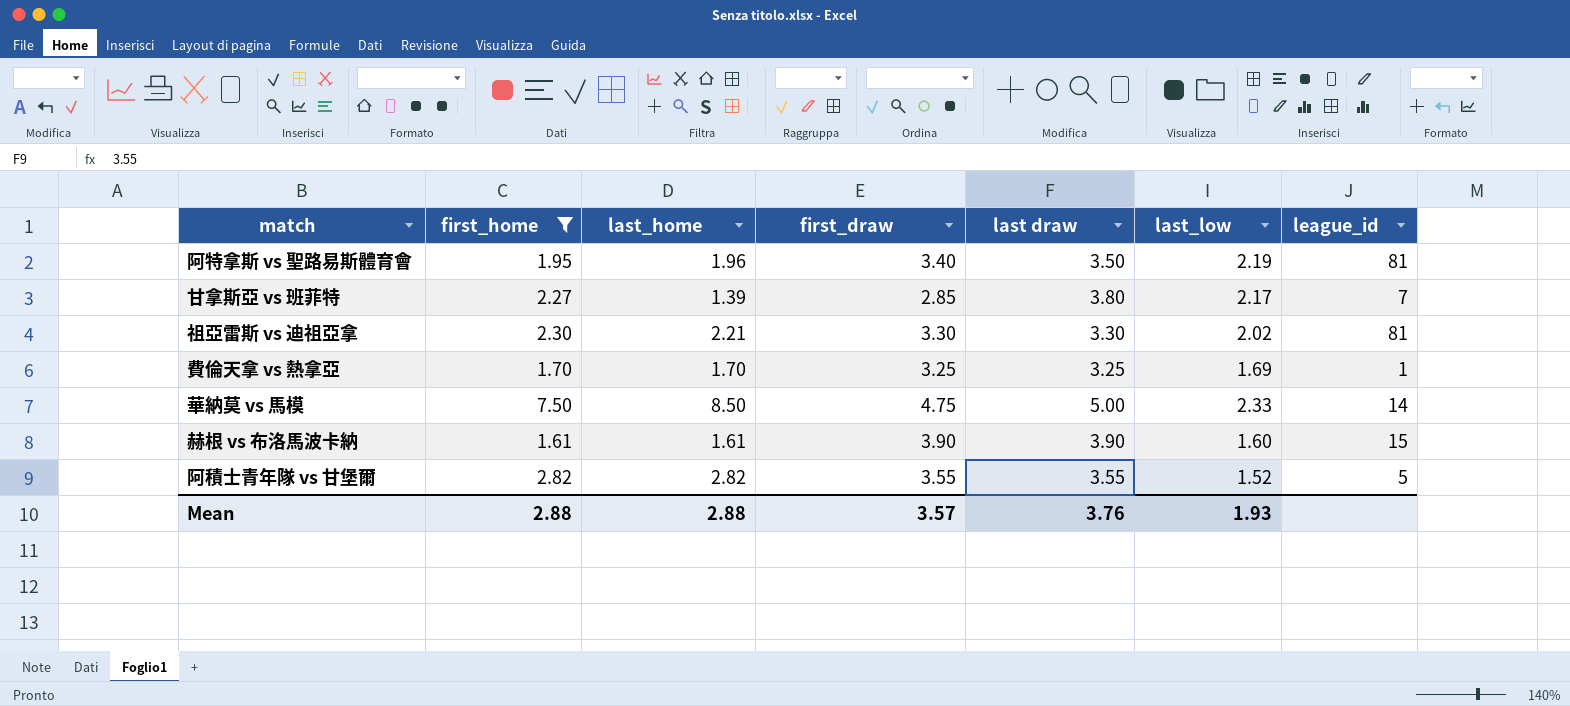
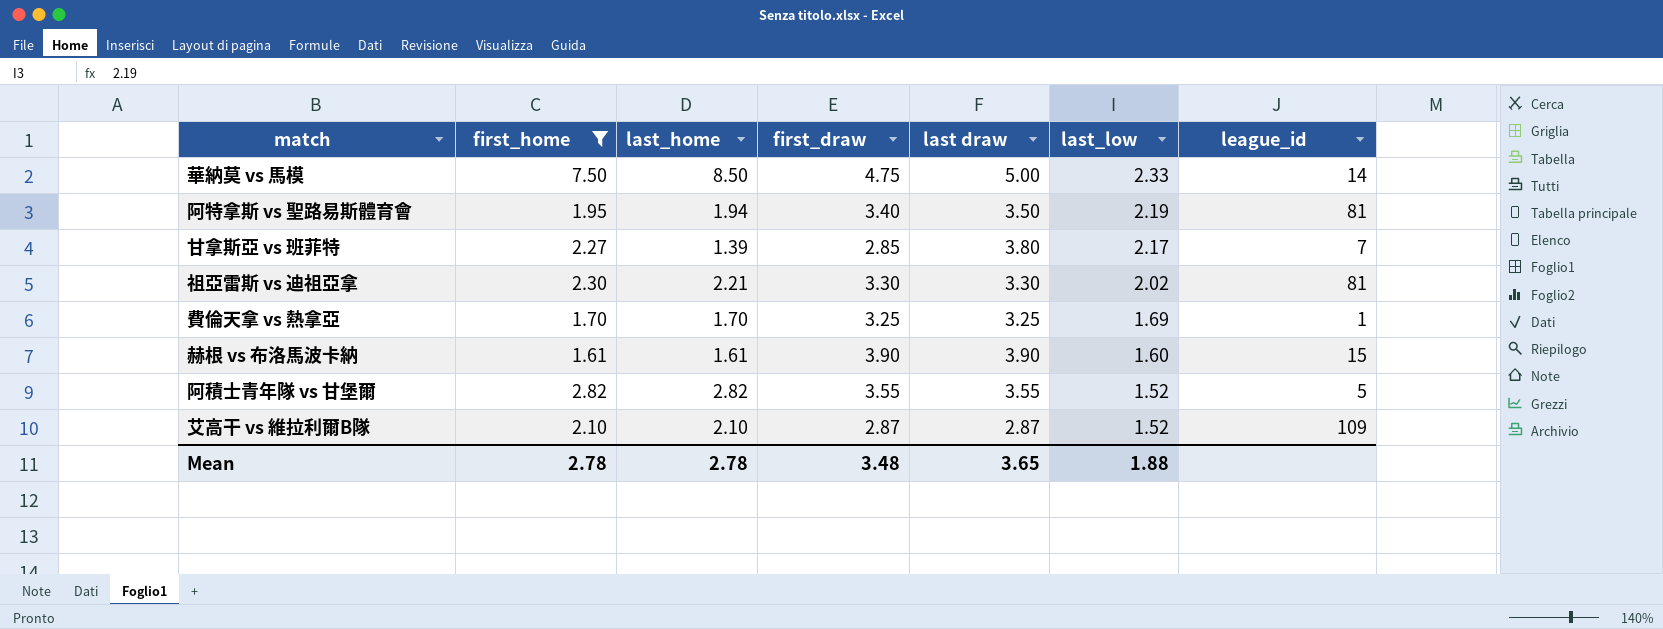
row order: none -> last_low descending
阿特拿斯 vs 聖路易斯體育會 | last_home: 1.96 -> 1.94
row 艾高干 vs 維拉利爾B隊: none -> 2.10 | 2.10 | 2.87 | 2.87 | 1.52 | 109
Mean | first_home: 2.88 -> 2.78
Mean | last_home: 2.88 -> 2.78
Mean | first_draw: 3.57 -> 3.48
Mean | last draw: 3.76 -> 3.65
Mean | last_low: 1.93 -> 1.88

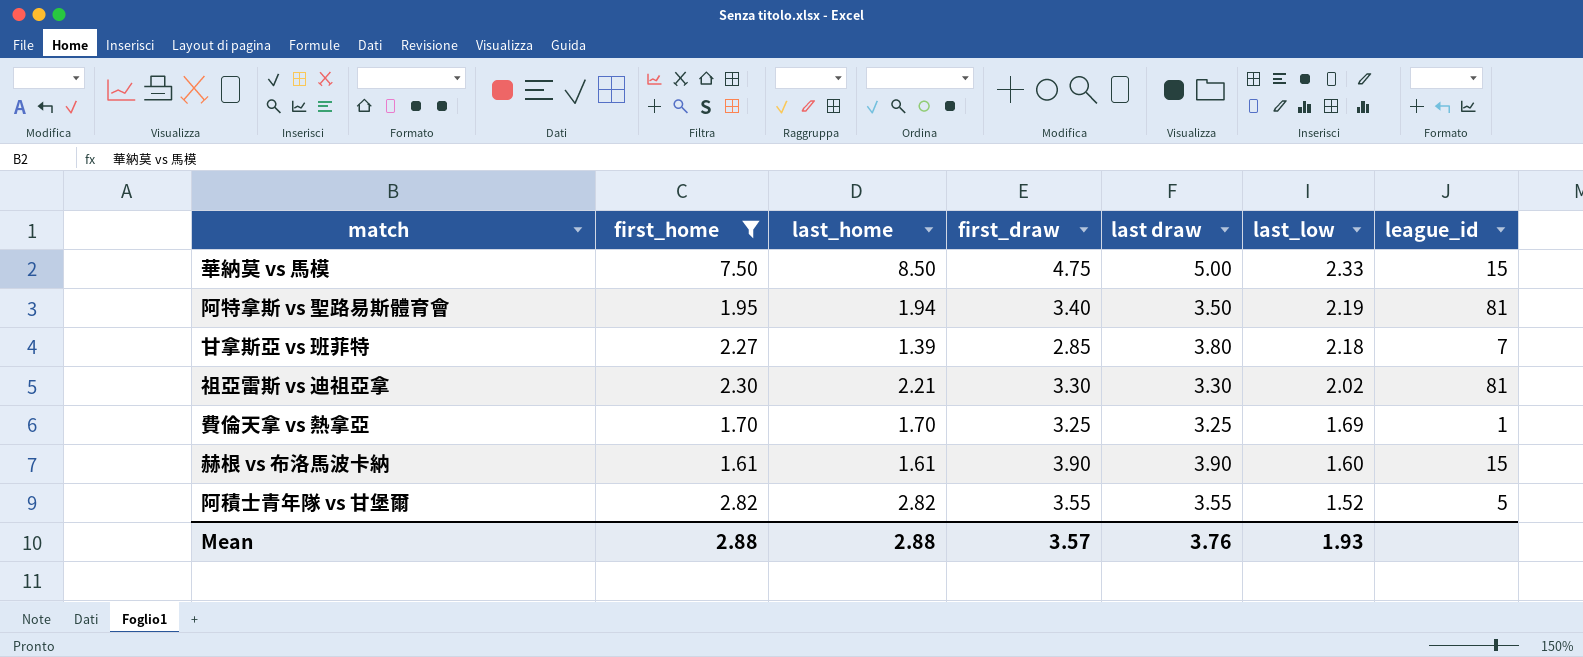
row 艾高干 vs 維拉利爾B隊: 2.10 | 2.10 | 2.87 | 2.87 | 1.52 | 109 -> none
華納莫 vs 馬模 | league_id: 14 -> 15
甘拿斯亞 vs 班菲特 | last_low: 2.17 -> 2.18
Mean | first_home: 2.78 -> 2.88
Mean | last_home: 2.78 -> 2.88
Mean | first_draw: 3.48 -> 3.57
Mean | last draw: 3.65 -> 3.76
Mean | last_low: 1.88 -> 1.93

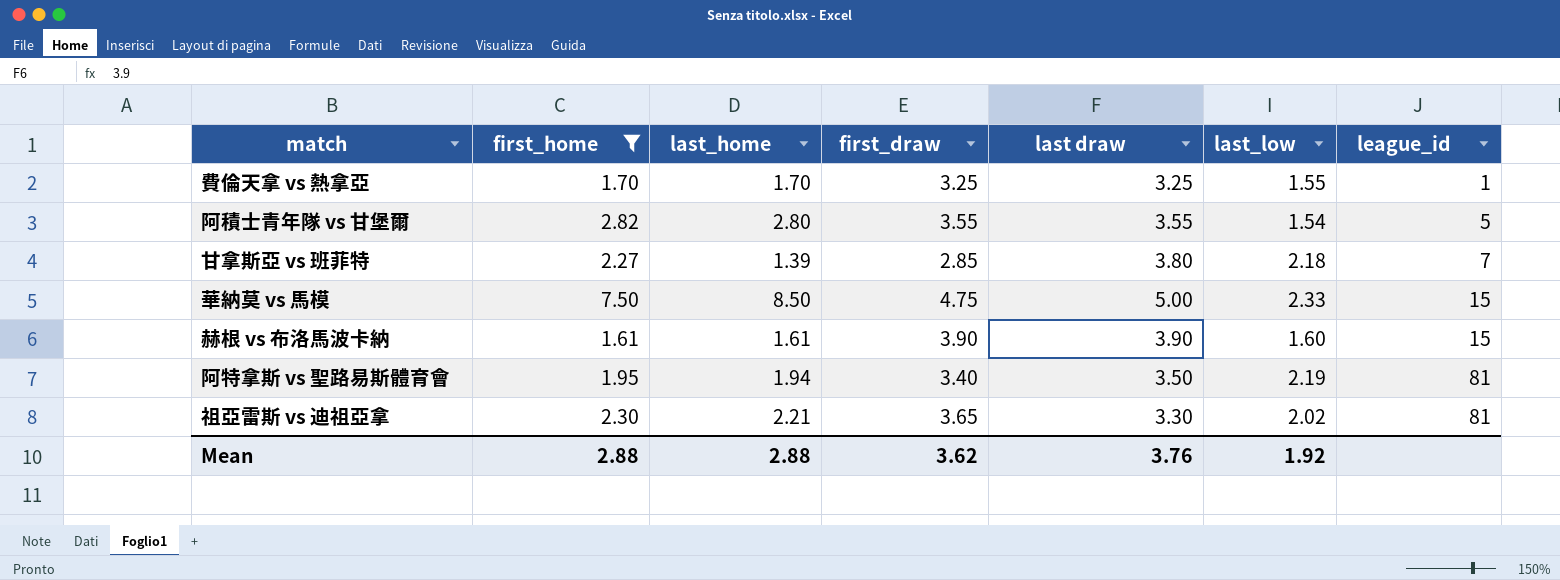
row order: last_low descending -> league_id ascending
費倫天拿 vs 熱拿亞 | last_low: 1.69 -> 1.55
阿積士青年隊 vs 甘堡爾 | last_home: 2.82 -> 2.80
阿積士青年隊 vs 甘堡爾 | last_low: 1.52 -> 1.54
祖亞雷斯 vs 迪祖亞拿 | first_draw: 3.30 -> 3.65
Mean | first_draw: 3.57 -> 3.62
Mean | last_low: 1.93 -> 1.92

